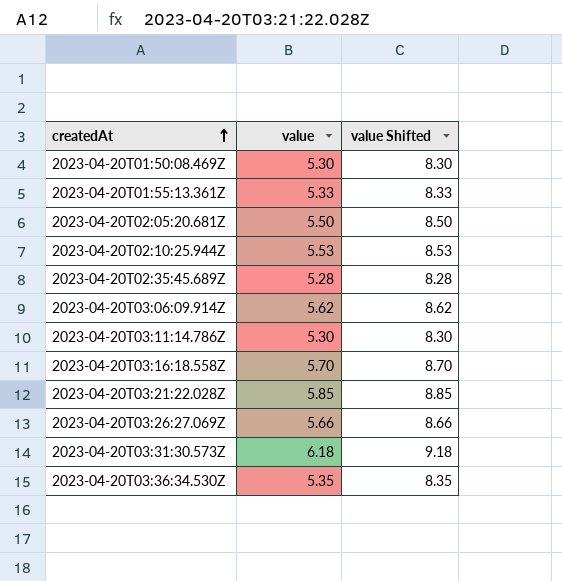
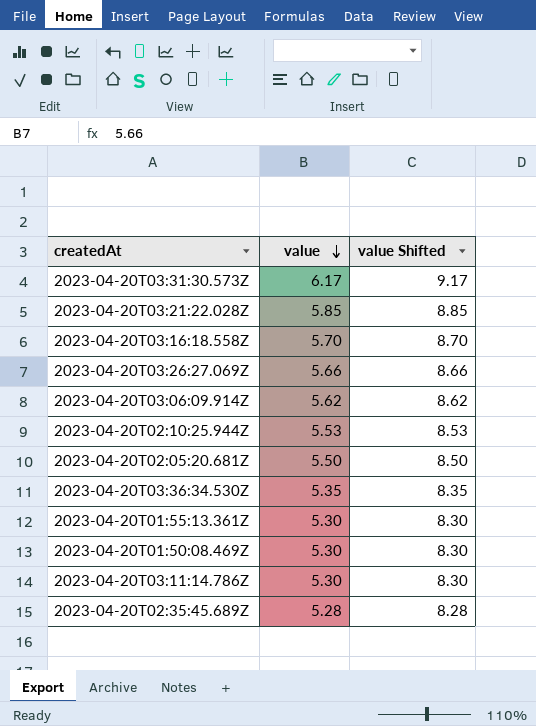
row order: createdAt ascending -> value descending
2023-04-20T03:31:30.573Z | value: 6.18 -> 6.17
2023-04-20T03:31:30.573Z | value Shifted: 9.18 -> 9.17
2023-04-20T01:55:13.361Z | value: 5.33 -> 5.30
2023-04-20T01:55:13.361Z | value Shifted: 8.33 -> 8.30

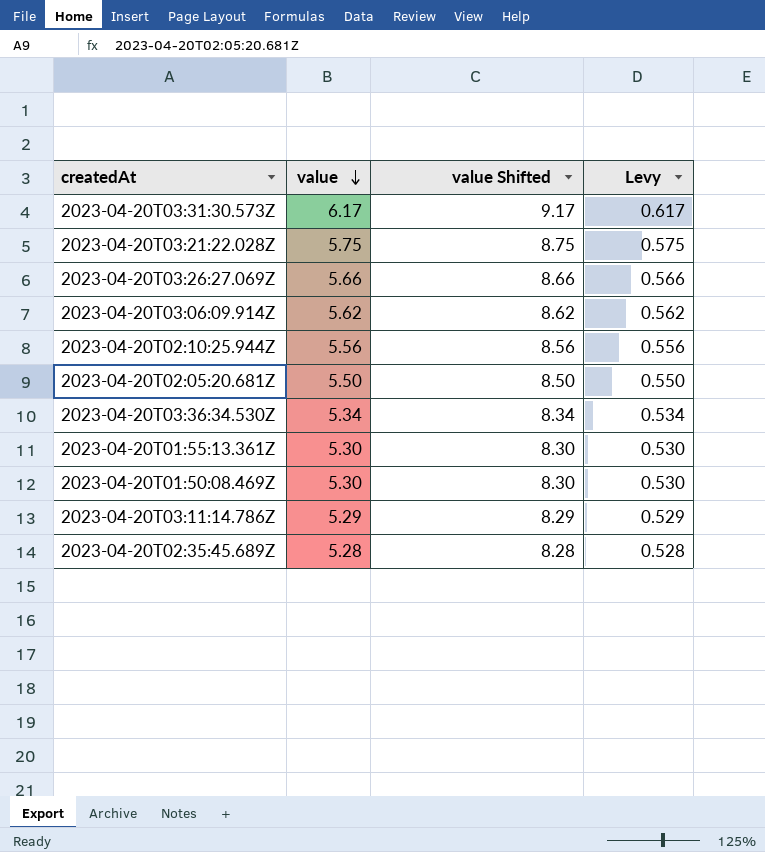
column Levy | formula: none -> [value] * 0.1
row 2023-04-20T03:16:18.558Z: 5.70 | 8.70 -> none
2023-04-20T03:21:22.028Z | value: 5.85 -> 5.75
2023-04-20T03:21:22.028Z | value Shifted: 8.85 -> 8.75
2023-04-20T02:10:25.944Z | value: 5.53 -> 5.56
2023-04-20T02:10:25.944Z | value Shifted: 8.53 -> 8.56
2023-04-20T03:36:34.530Z | value: 5.35 -> 5.34
2023-04-20T03:36:34.530Z | value Shifted: 8.35 -> 8.34
2023-04-20T03:11:14.786Z | value: 5.30 -> 5.29
2023-04-20T03:11:14.786Z | value Shifted: 8.30 -> 8.29

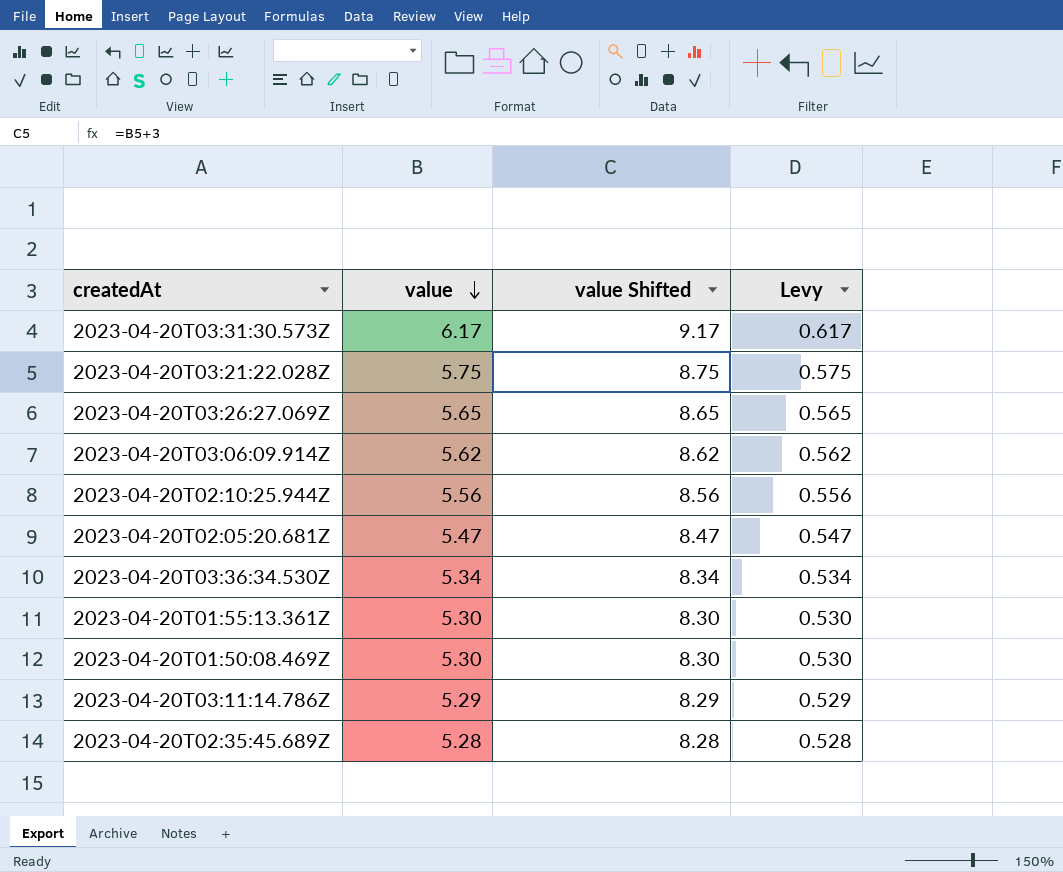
2023-04-20T03:26:27.069Z | value: 5.66 -> 5.65
2023-04-20T03:26:27.069Z | value Shifted: 8.66 -> 8.65
2023-04-20T03:26:27.069Z | Levy: 0.566 -> 0.565
2023-04-20T02:05:20.681Z | value: 5.50 -> 5.47
2023-04-20T02:05:20.681Z | value Shifted: 8.50 -> 8.47
2023-04-20T02:05:20.681Z | Levy: 0.550 -> 0.547

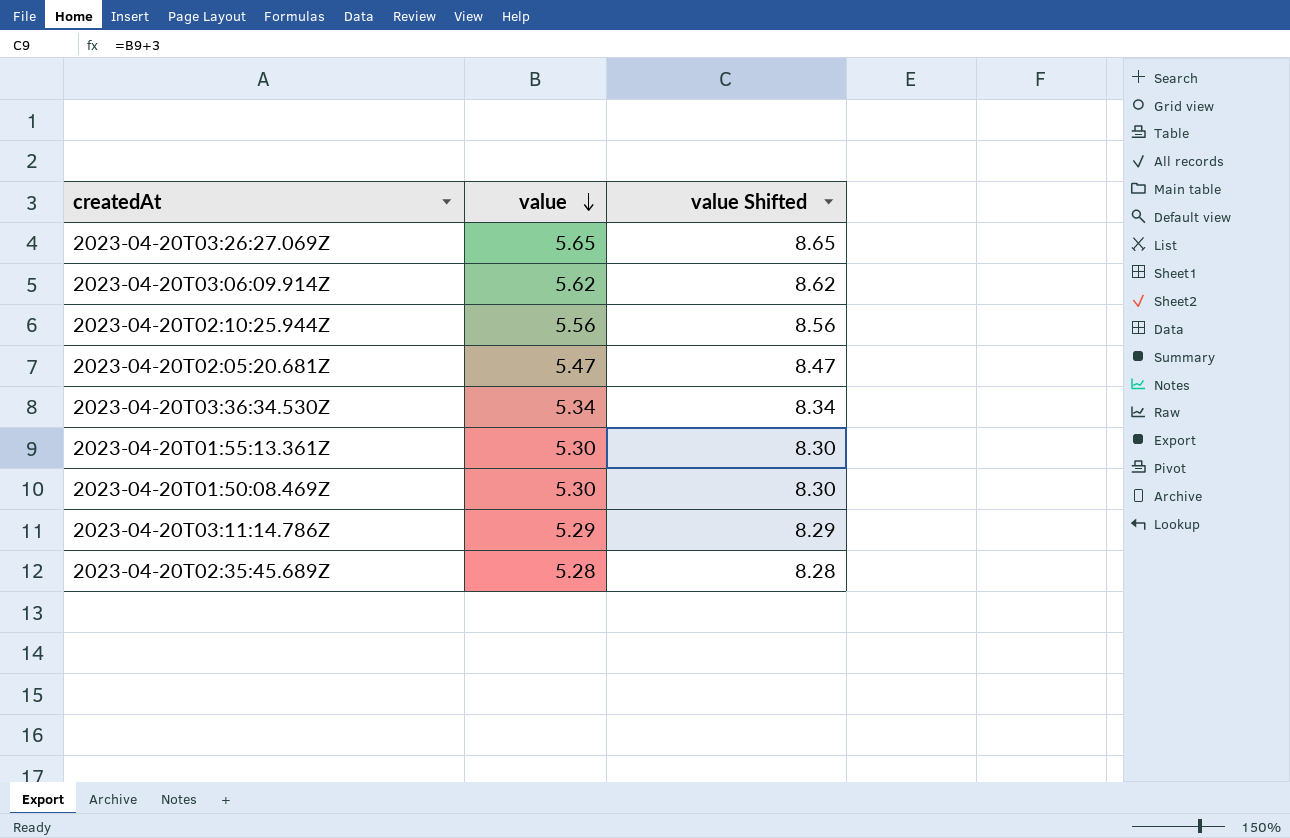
column Levy | formula: [value] * 0.1 -> none
row 2023-04-20T03:31:30.573Z: 6.17 | 9.17 | 0.617 -> none
row 2023-04-20T03:21:22.028Z: 5.75 | 8.75 | 0.575 -> none

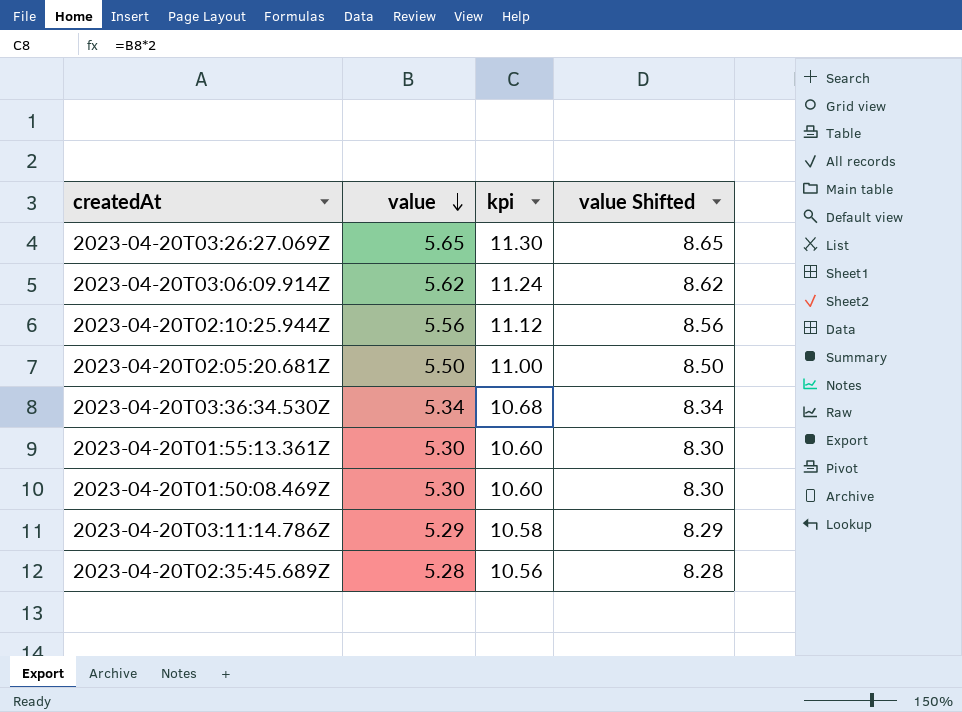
column kpi | formula: none -> [value] * 2
2023-04-20T02:05:20.681Z | value: 5.47 -> 5.50
2023-04-20T02:05:20.681Z | value Shifted: 8.47 -> 8.50

